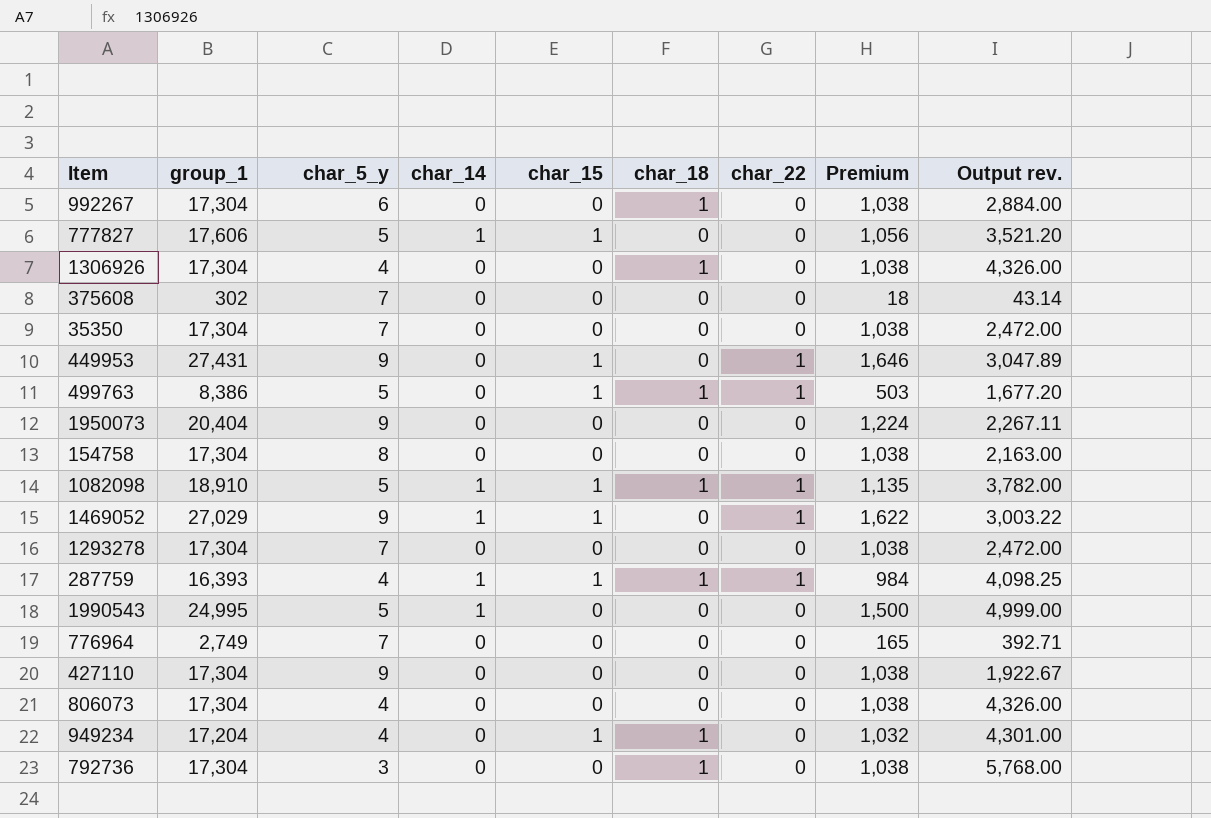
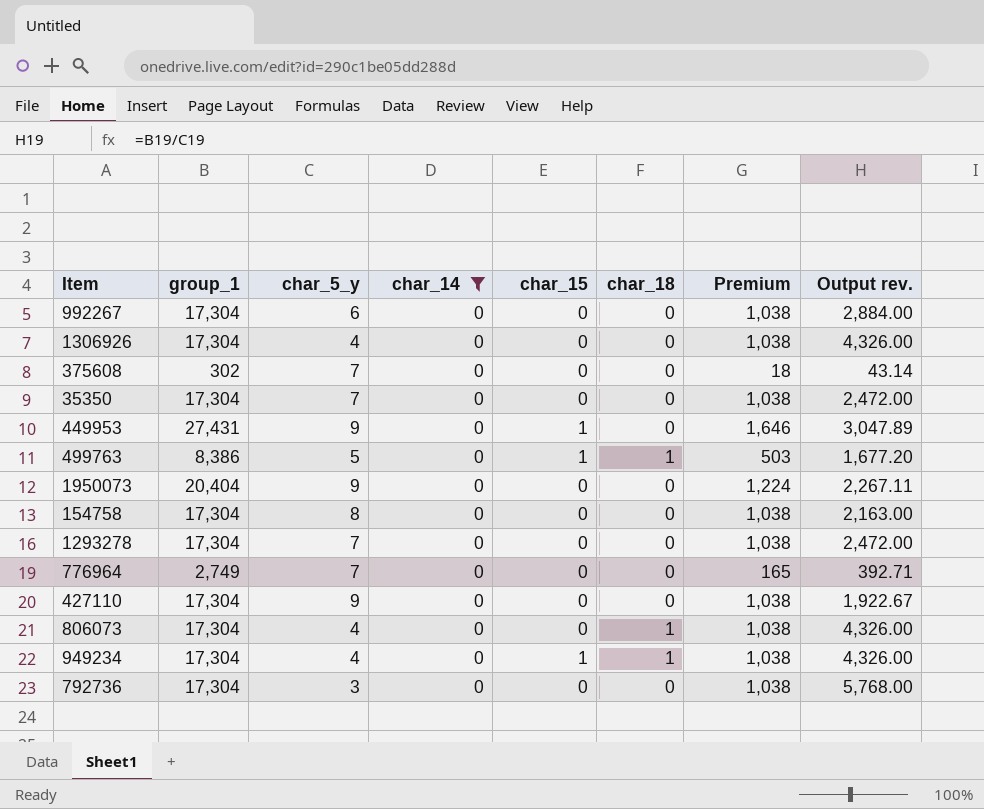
filter: none -> char_14 = 0
column char_22 | position: 7 -> none
992267 | char_18: 1 -> 0
1306926 | char_18: 1 -> 0
806073 | char_18: 0 -> 1
949234 | group_1: 17,204 -> 17,304
949234 | Premium: 1,032 -> 1,038
949234 | Output rev.: 4,301.00 -> 4,326.00
792736 | char_18: 1 -> 0

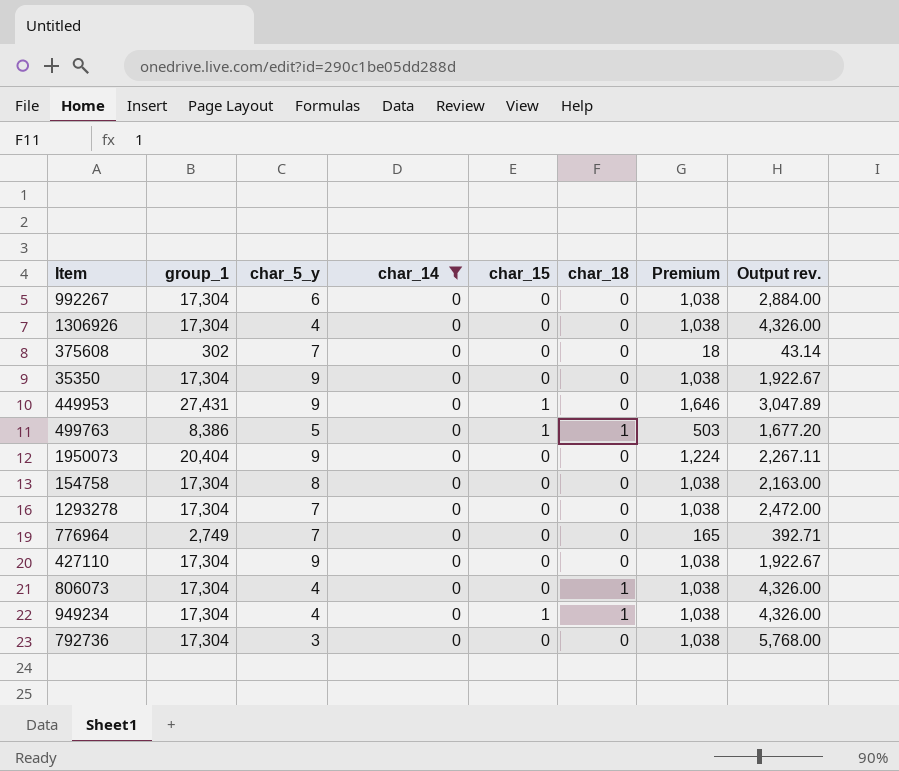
35350 | char_5_y: 7 -> 9
35350 | Output rev.: 2,472.00 -> 1,922.67

